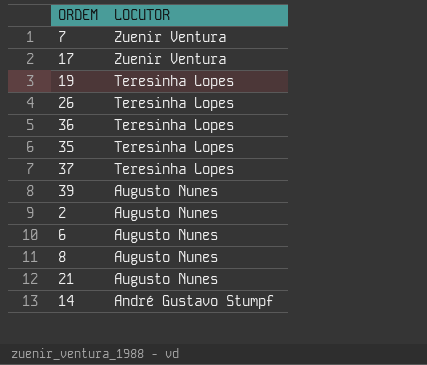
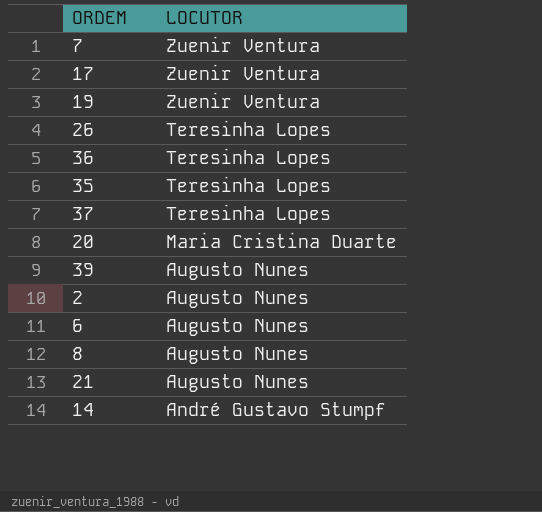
19 | LOCUTOR: Teresinha Lopes -> Zuenir Ventura
row 20: none -> Maria Cristina Duarte

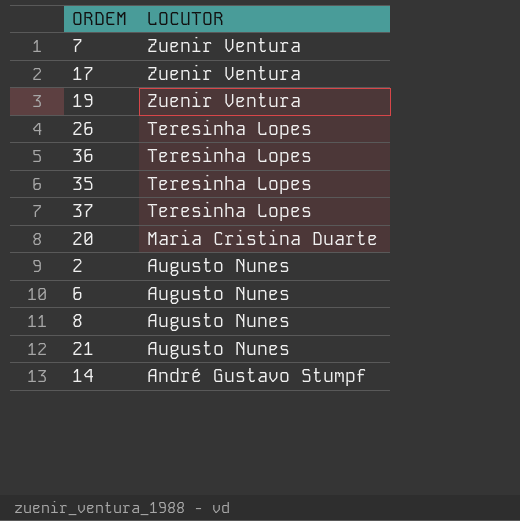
row 39: Augusto Nunes -> none

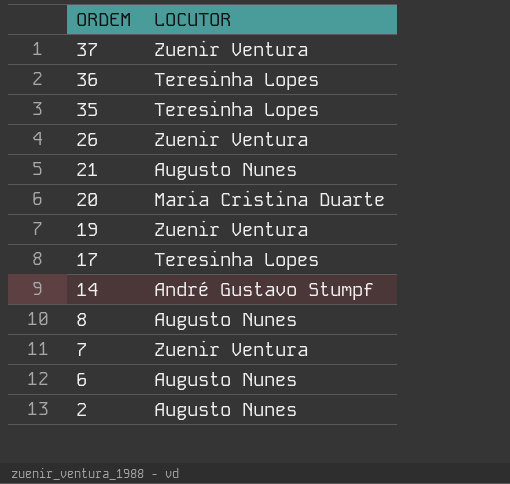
row order: LOCUTOR descending -> ORDEM descending
37 | LOCUTOR: Teresinha Lopes -> Zuenir Ventura
26 | LOCUTOR: Teresinha Lopes -> Zuenir Ventura
17 | LOCUTOR: Zuenir Ventura -> Teresinha Lopes

